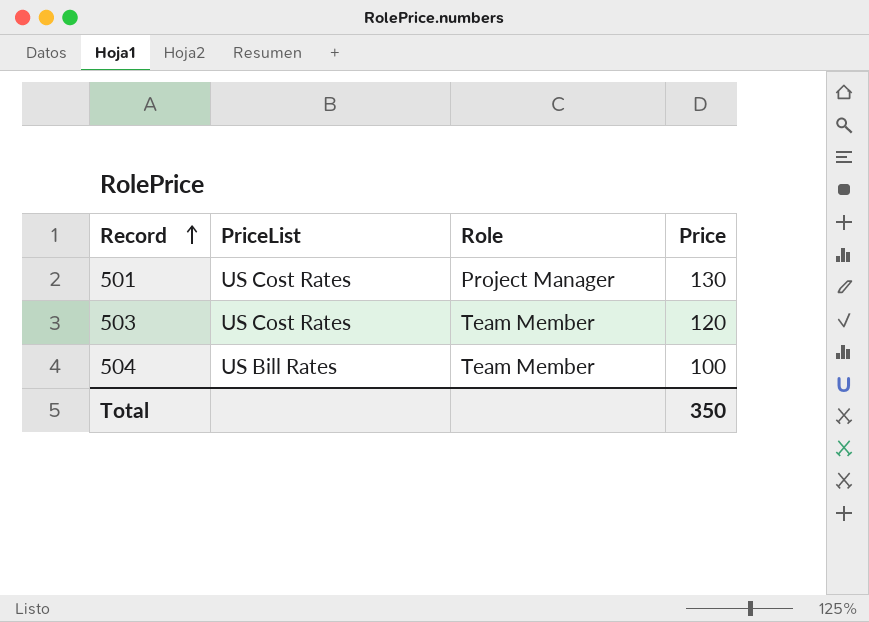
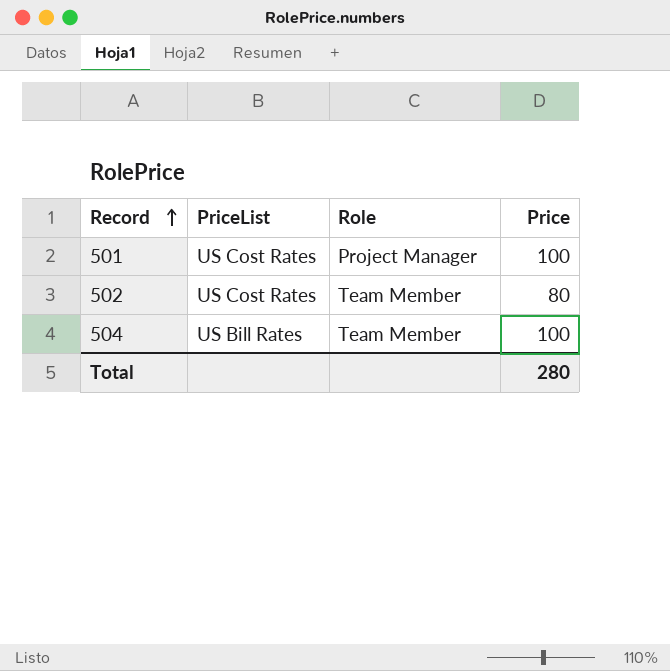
row 503: US Cost Rates | Team Member | 120 -> none
501 | Price: 130 -> 100
row 502: none -> US Cost Rates | Team Member | 80
Total | Price: 350 -> 280

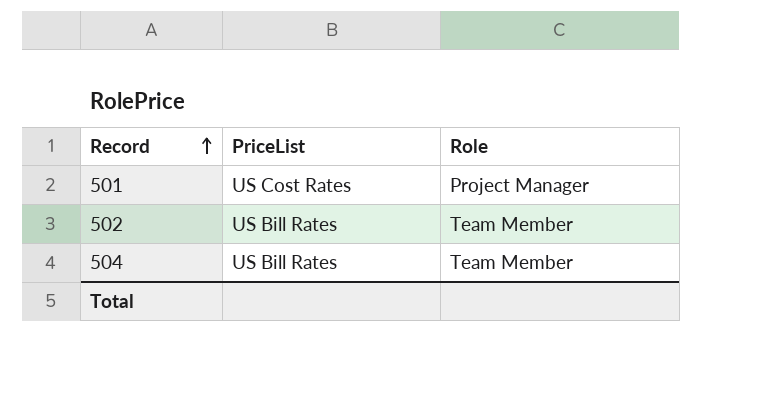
column Price | position: 4 -> none
502 | PriceList: US Cost Rates -> US Bill Rates

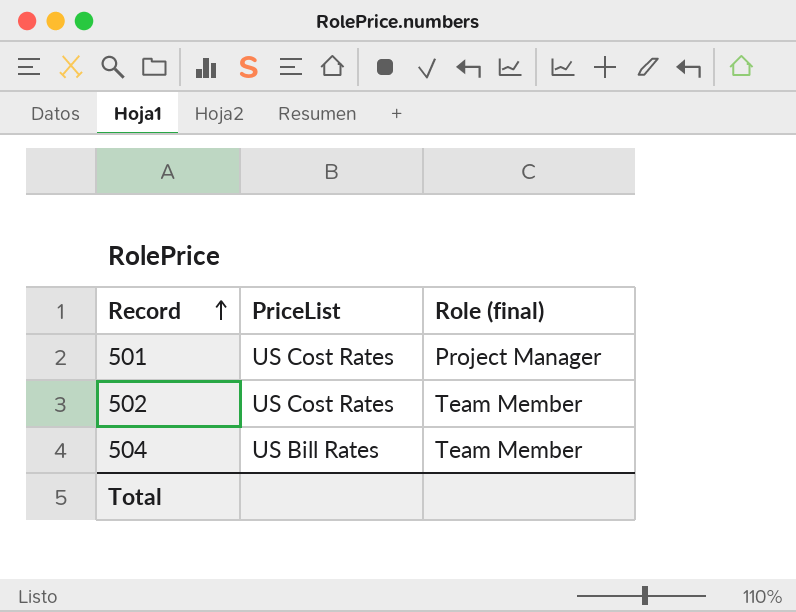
column name: Role -> Role (final)
502 | PriceList: US Bill Rates -> US Cost Rates

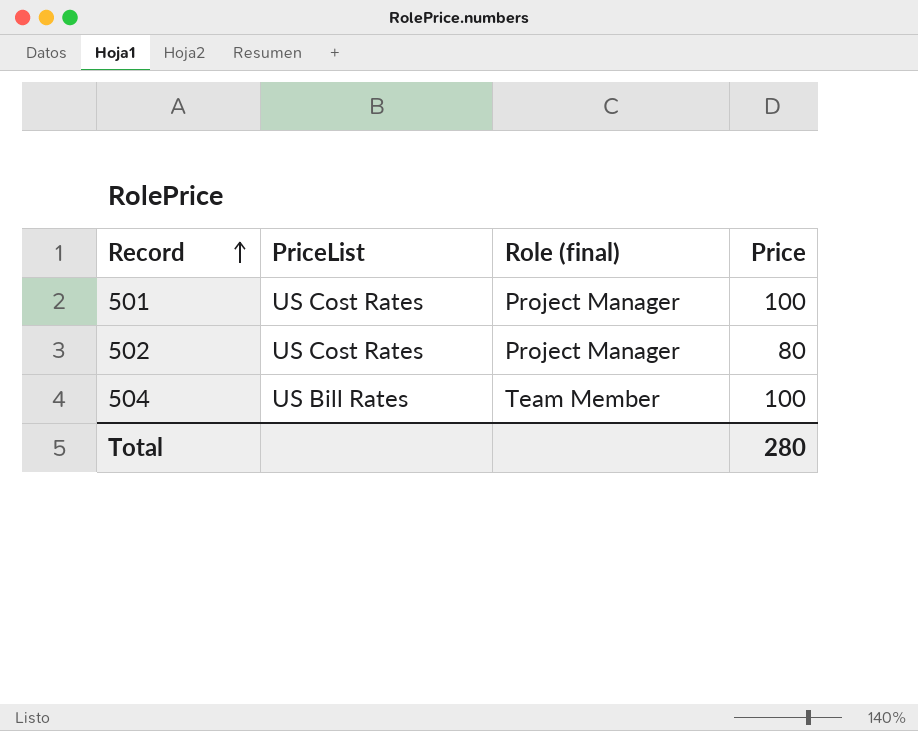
column Price | position: none -> 4
502 | Role (final): Team Member -> Project Manager

